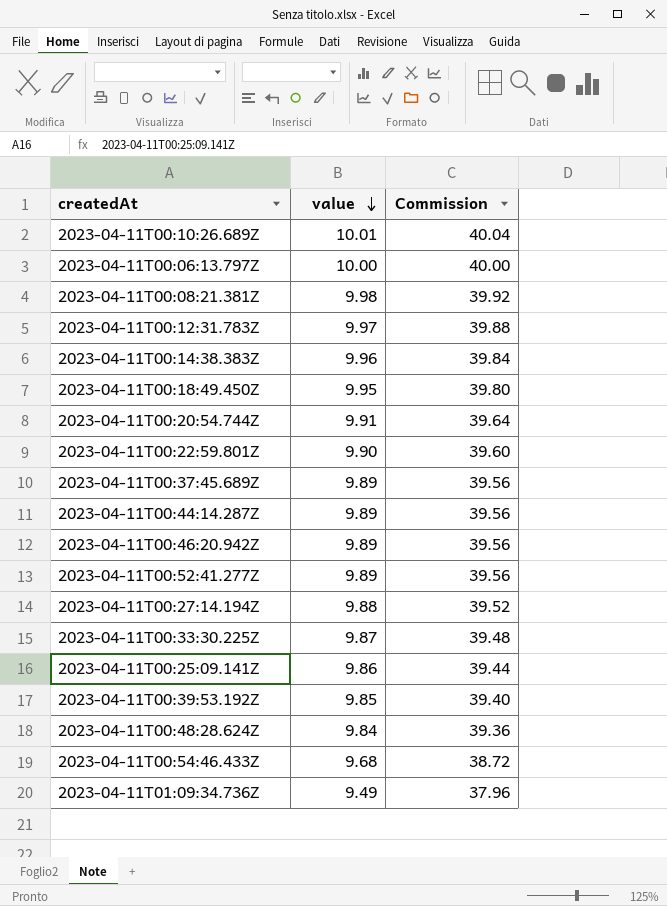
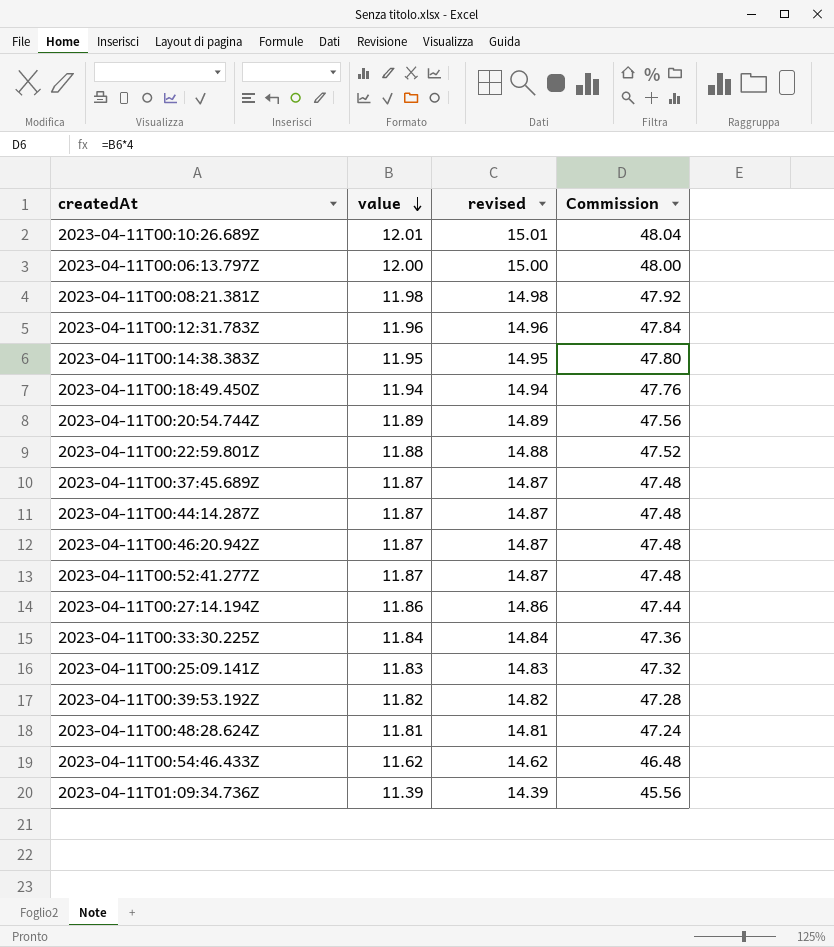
column revised | formula: none -> [value] + 3
2023-04-11T00:10:26.689Z | value: 10.01 -> 12.01
2023-04-11T00:10:26.689Z | Commission: 40.04 -> 48.04
2023-04-11T00:06:13.797Z | value: 10.00 -> 12.00
2023-04-11T00:06:13.797Z | Commission: 40.00 -> 48.00
2023-04-11T00:08:21.381Z | value: 9.98 -> 11.98
2023-04-11T00:08:21.381Z | Commission: 39.92 -> 47.92
2023-04-11T00:12:31.783Z | value: 9.97 -> 11.96
2023-04-11T00:12:31.783Z | Commission: 39.88 -> 47.84
2023-04-11T00:14:38.383Z | value: 9.96 -> 11.95
2023-04-11T00:14:38.383Z | Commission: 39.84 -> 47.80
2023-04-11T00:18:49.450Z | value: 9.95 -> 11.94
2023-04-11T00:18:49.450Z | Commission: 39.80 -> 47.76
2023-04-11T00:20:54.744Z | value: 9.91 -> 11.89
2023-04-11T00:20:54.744Z | Commission: 39.64 -> 47.56
2023-04-11T00:22:59.801Z | value: 9.90 -> 11.88
2023-04-11T00:22:59.801Z | Commission: 39.60 -> 47.52
2023-04-11T00:37:45.689Z | value: 9.89 -> 11.87
2023-04-11T00:37:45.689Z | Commission: 39.56 -> 47.48
2023-04-11T00:44:14.287Z | value: 9.89 -> 11.87
2023-04-11T00:44:14.287Z | Commission: 39.56 -> 47.48
2023-04-11T00:46:20.942Z | value: 9.89 -> 11.87
2023-04-11T00:46:20.942Z | Commission: 39.56 -> 47.48
2023-04-11T00:52:41.277Z | value: 9.89 -> 11.87
2023-04-11T00:52:41.277Z | Commission: 39.56 -> 47.48
2023-04-11T00:27:14.194Z | value: 9.88 -> 11.86
2023-04-11T00:27:14.194Z | Commission: 39.52 -> 47.44
2023-04-11T00:33:30.225Z | value: 9.87 -> 11.84
2023-04-11T00:33:30.225Z | Commission: 39.48 -> 47.36
2023-04-11T00:25:09.141Z | value: 9.86 -> 11.83
2023-04-11T00:25:09.141Z | Commission: 39.44 -> 47.32
2023-04-11T00:39:53.192Z | value: 9.85 -> 11.82
2023-04-11T00:39:53.192Z | Commission: 39.40 -> 47.28
2023-04-11T00:48:28.624Z | value: 9.84 -> 11.81
2023-04-11T00:48:28.624Z | Commission: 39.36 -> 47.24
2023-04-11T00:54:46.433Z | value: 9.68 -> 11.62
2023-04-11T00:54:46.433Z | Commission: 38.72 -> 46.48
2023-04-11T01:09:34.736Z | value: 9.49 -> 11.39
2023-04-11T01:09:34.736Z | Commission: 37.96 -> 45.56

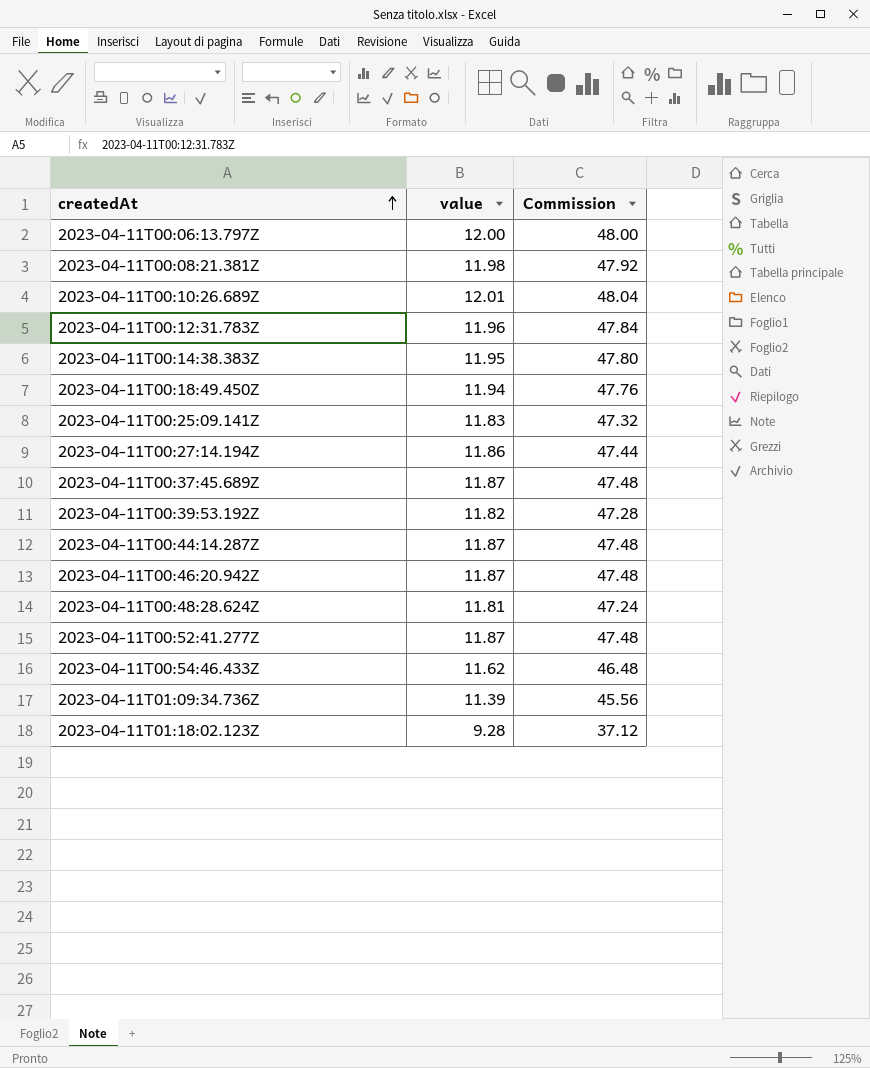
row order: value descending -> createdAt ascending
column revised | formula: [value] + 3 -> none
row 2023-04-11T00:20:54.744Z: 11.89 | 14.89 | 47.56 -> none
row 2023-04-11T00:22:59.801Z: 11.88 | 14.88 | 47.52 -> none
row 2023-04-11T00:33:30.225Z: 11.84 | 14.84 | 47.36 -> none
row 2023-04-11T01:18:02.123Z: none -> 9.28 | 37.12

